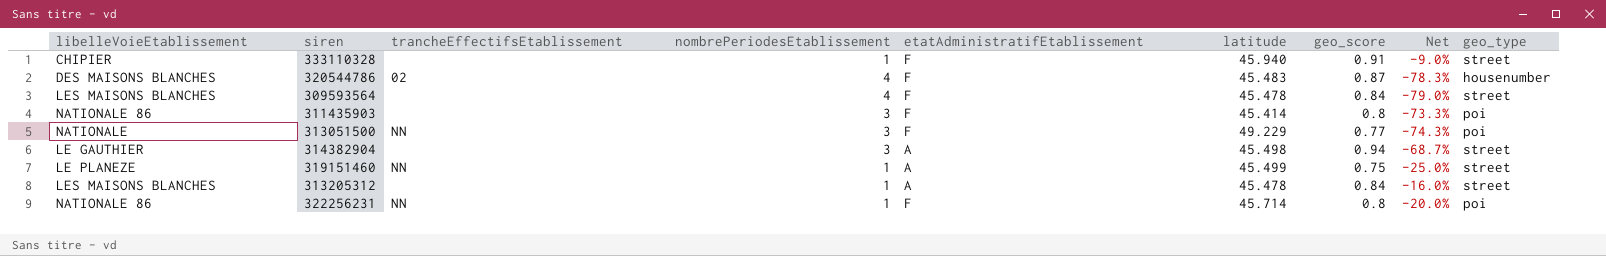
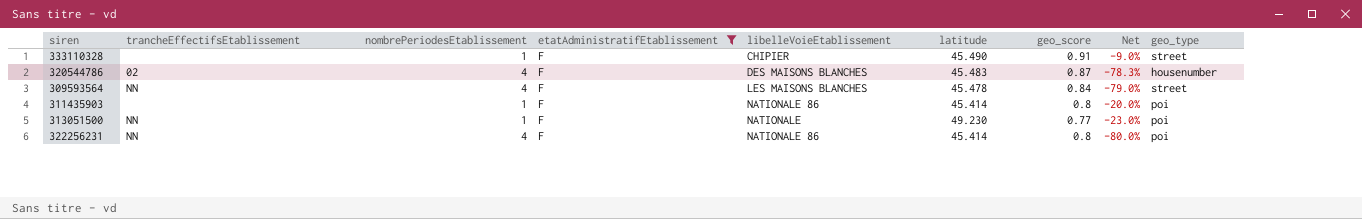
filter: none -> etatAdministratifEtablissement = F
column libelleVoieEtablissement | position: 1 -> 5
333110328 | latitude: 45.940 -> 45.490
309593564 | trancheEffectifsEtablissement: none -> NN
311435903 | nombrePeriodesEtablissement: 3 -> 1
311435903 | Net: -73.3% -> -20.0%
313051500 | nombrePeriodesEtablissement: 3 -> 1
313051500 | latitude: 49.229 -> 49.230
313051500 | Net: -74.3% -> -23.0%
322256231 | nombrePeriodesEtablissement: 1 -> 4
322256231 | latitude: 45.714 -> 45.414
322256231 | Net: -20.0% -> -80.0%

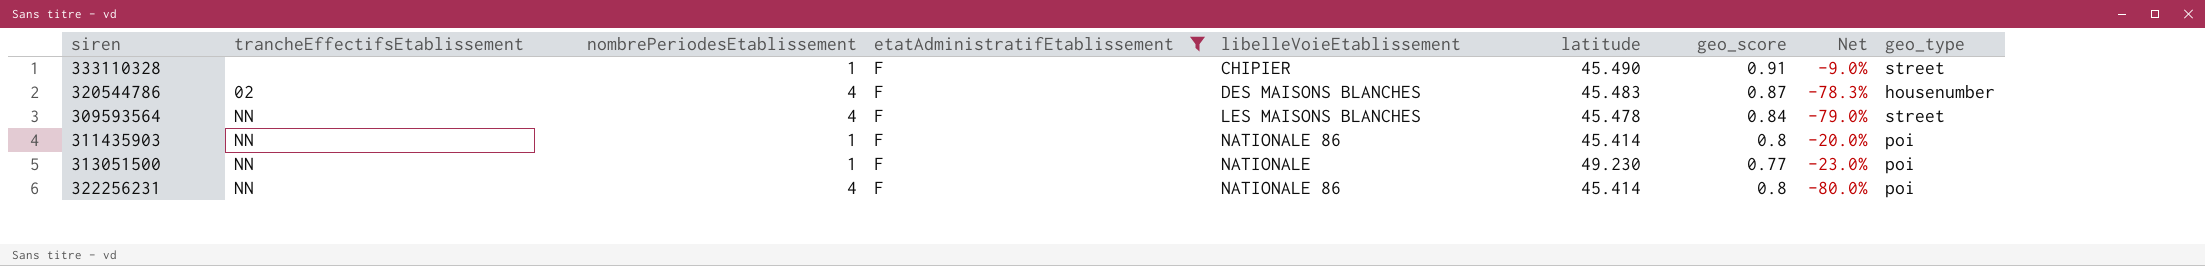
311435903 | trancheEffectifsEtablissement: none -> NN

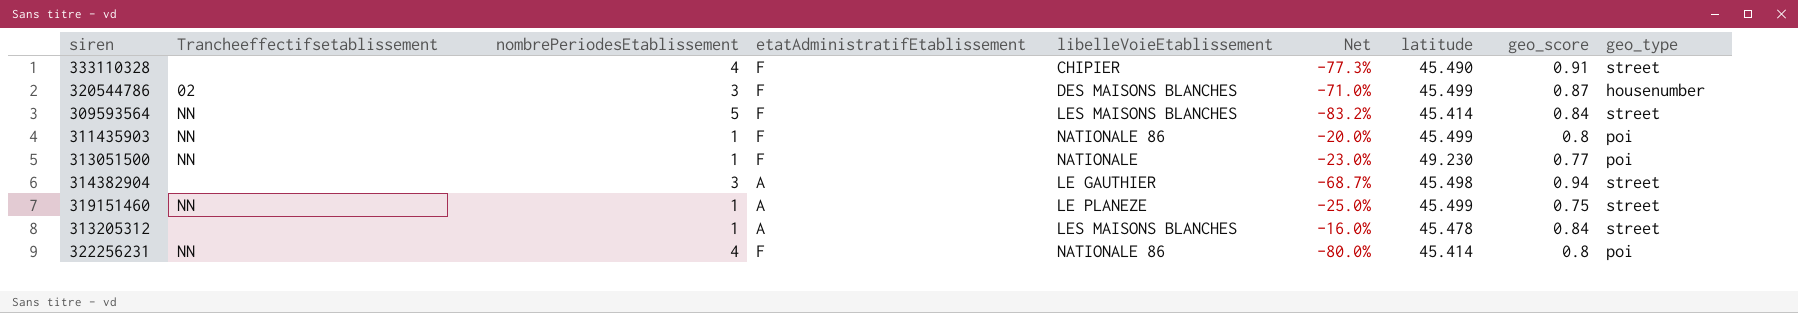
filter: etatAdministratifEtablissement = F -> none
column name: trancheEffectifsEtablissement -> Trancheeffectifsetablissement
column Net | position: 8 -> 6
333110328 | nombrePeriodesEtablissement: 1 -> 4
333110328 | Net: -9.0% -> -77.3%
320544786 | nombrePeriodesEtablissement: 4 -> 3
320544786 | Net: -78.3% -> -71.0%
320544786 | latitude: 45.483 -> 45.499
309593564 | nombrePeriodesEtablissement: 4 -> 5
309593564 | Net: -79.0% -> -83.2%
309593564 | latitude: 45.478 -> 45.414
311435903 | latitude: 45.414 -> 45.499

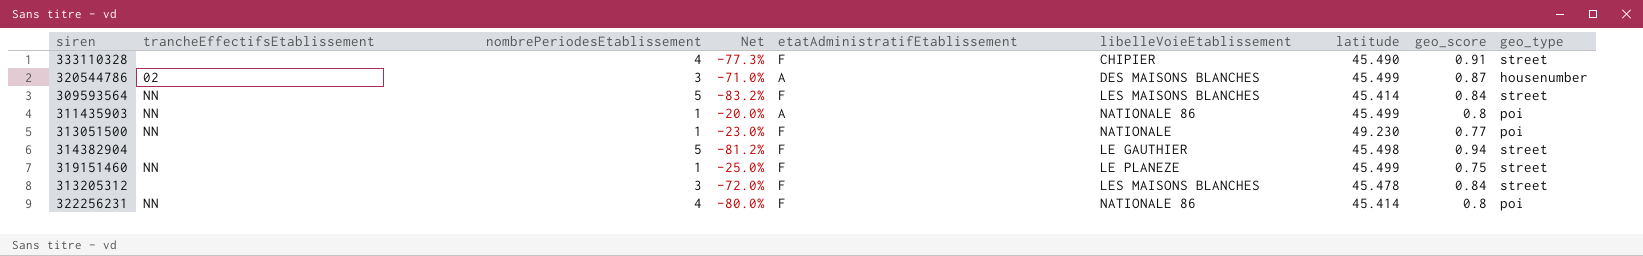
column name: Trancheeffectifsetablissement -> trancheEffectifsEtablissement
column Net | position: 6 -> 4
320544786 | etatAdministratifEtablissement: F -> A
311435903 | etatAdministratifEtablissement: F -> A
314382904 | nombrePeriodesEtablissement: 3 -> 5
314382904 | Net: -68.7% -> -81.2%
314382904 | etatAdministratifEtablissement: A -> F
319151460 | etatAdministratifEtablissement: A -> F
313205312 | nombrePeriodesEtablissement: 1 -> 3
313205312 | Net: -16.0% -> -72.0%
313205312 | etatAdministratifEtablissement: A -> F

